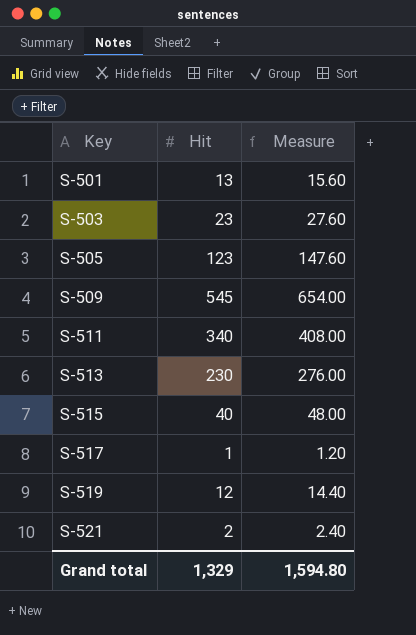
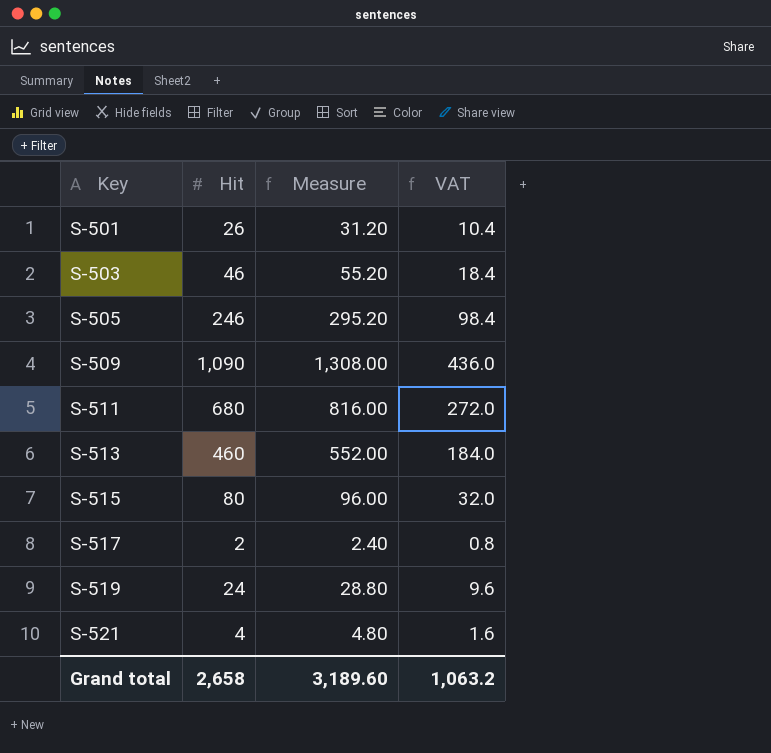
column VAT | formula: none -> [Hit] * 0.4
S-501 | Hit: 13 -> 26
S-501 | Measure: 15.60 -> 31.20
S-503 | Hit: 23 -> 46
S-503 | Measure: 27.60 -> 55.20
S-505 | Hit: 123 -> 246
S-505 | Measure: 147.60 -> 295.20
S-509 | Hit: 545 -> 1,090
S-509 | Measure: 654.00 -> 1,308.00
S-511 | Hit: 340 -> 680
S-511 | Measure: 408.00 -> 816.00
S-513 | Hit: 230 -> 460
S-513 | Measure: 276.00 -> 552.00
S-515 | Hit: 40 -> 80
S-515 | Measure: 48.00 -> 96.00
S-517 | Hit: 1 -> 2
S-517 | Measure: 1.20 -> 2.40
S-519 | Hit: 12 -> 24
S-519 | Measure: 14.40 -> 28.80
S-521 | Hit: 2 -> 4
S-521 | Measure: 2.40 -> 4.80
Grand total | Hit: 1,329 -> 2,658
Grand total | Measure: 1,594.80 -> 3,189.60

